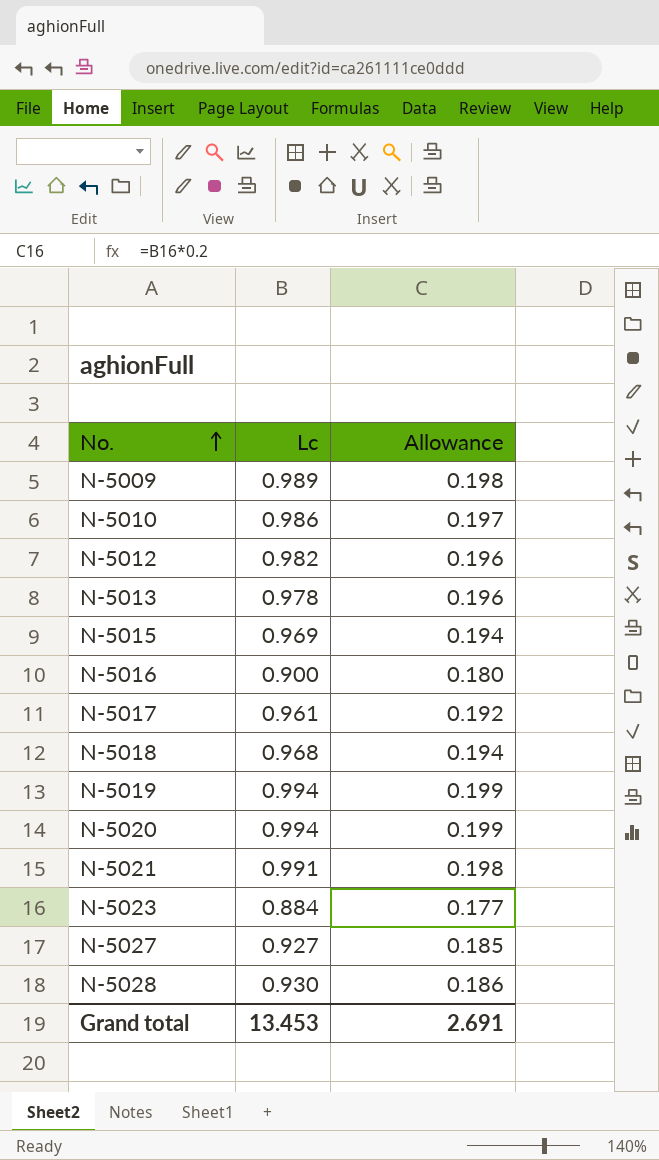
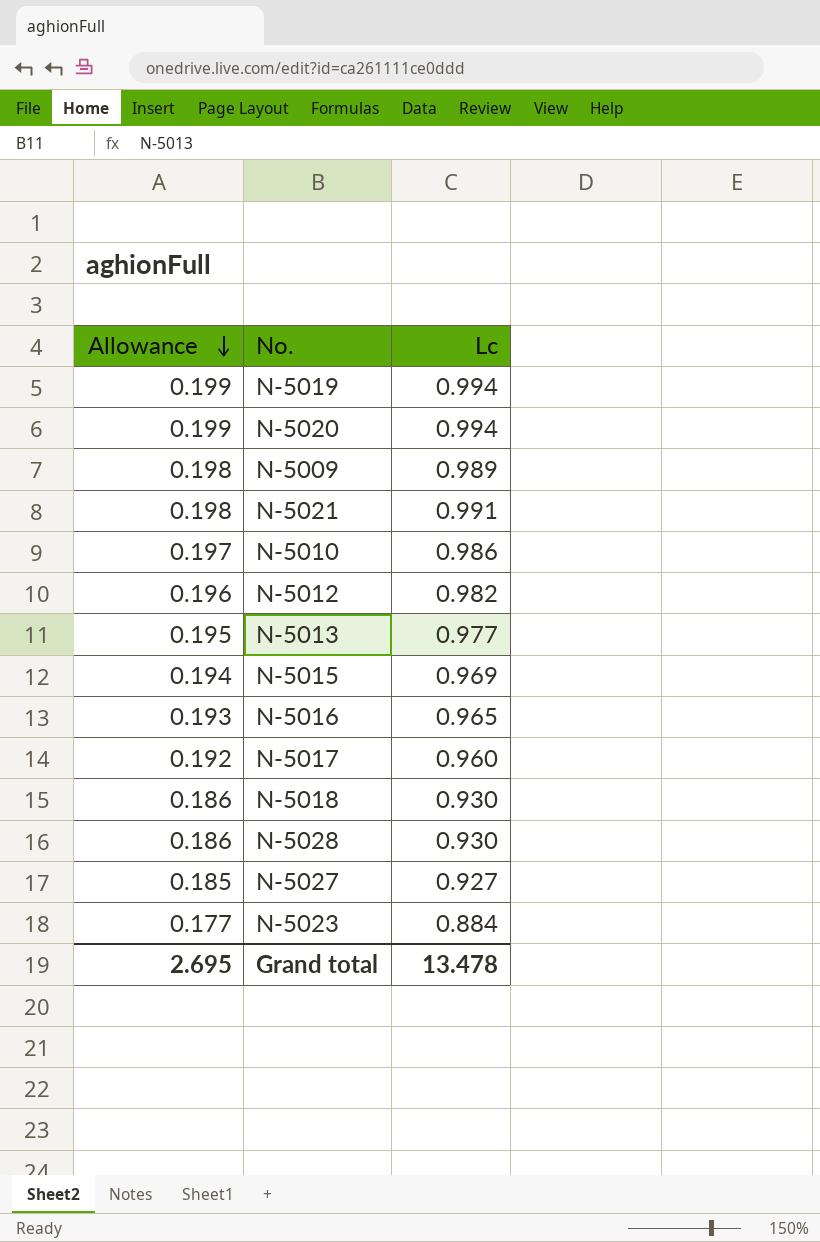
row order: No. ascending -> Allowance descending
column Allowance | position: 3 -> 1
N-5013 | Allowance: 0.196 -> 0.195
N-5013 | Lc: 0.978 -> 0.977
N-5016 | Allowance: 0.180 -> 0.193
N-5016 | Lc: 0.900 -> 0.965
N-5017 | Lc: 0.961 -> 0.960
N-5018 | Allowance: 0.194 -> 0.186
N-5018 | Lc: 0.968 -> 0.930
Grand total | Allowance: 2.691 -> 2.695
Grand total | Lc: 13.453 -> 13.478

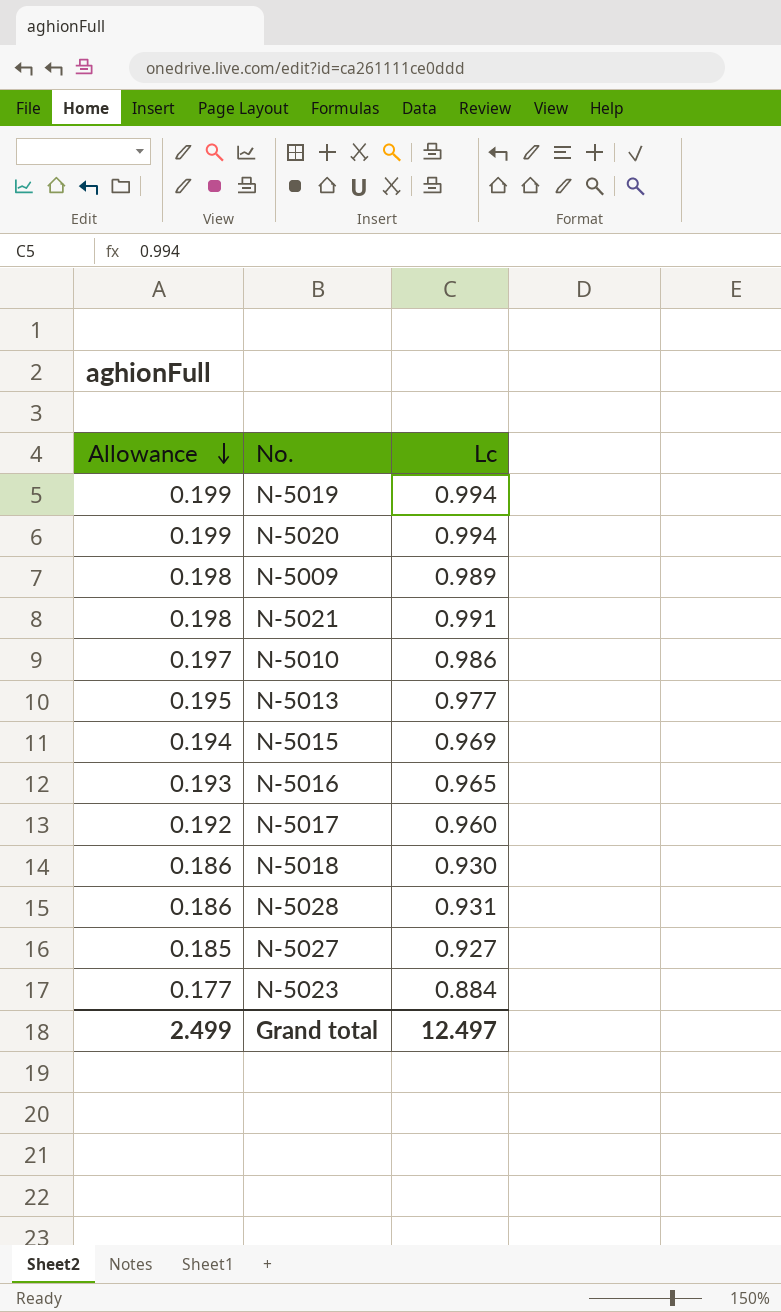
row N-5012: 0.196 | 0.982 -> none
N-5028 | Lc: 0.930 -> 0.931
Grand total | Allowance: 2.695 -> 2.499
Grand total | Lc: 13.478 -> 12.497

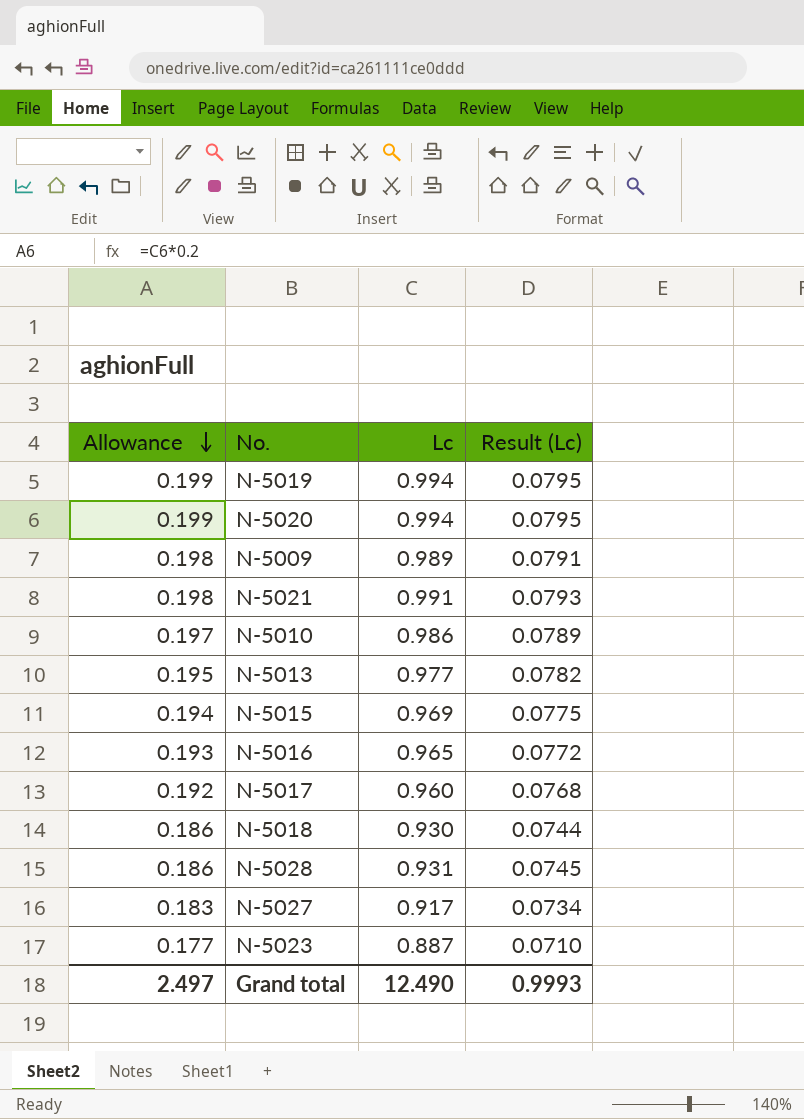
column Result (Lc) | formula: none -> [Lc] * 0.08
N-5027 | Allowance: 0.185 -> 0.183
N-5027 | Lc: 0.927 -> 0.917
N-5023 | Lc: 0.884 -> 0.887
Grand total | Allowance: 2.499 -> 2.497
Grand total | Lc: 12.497 -> 12.490

